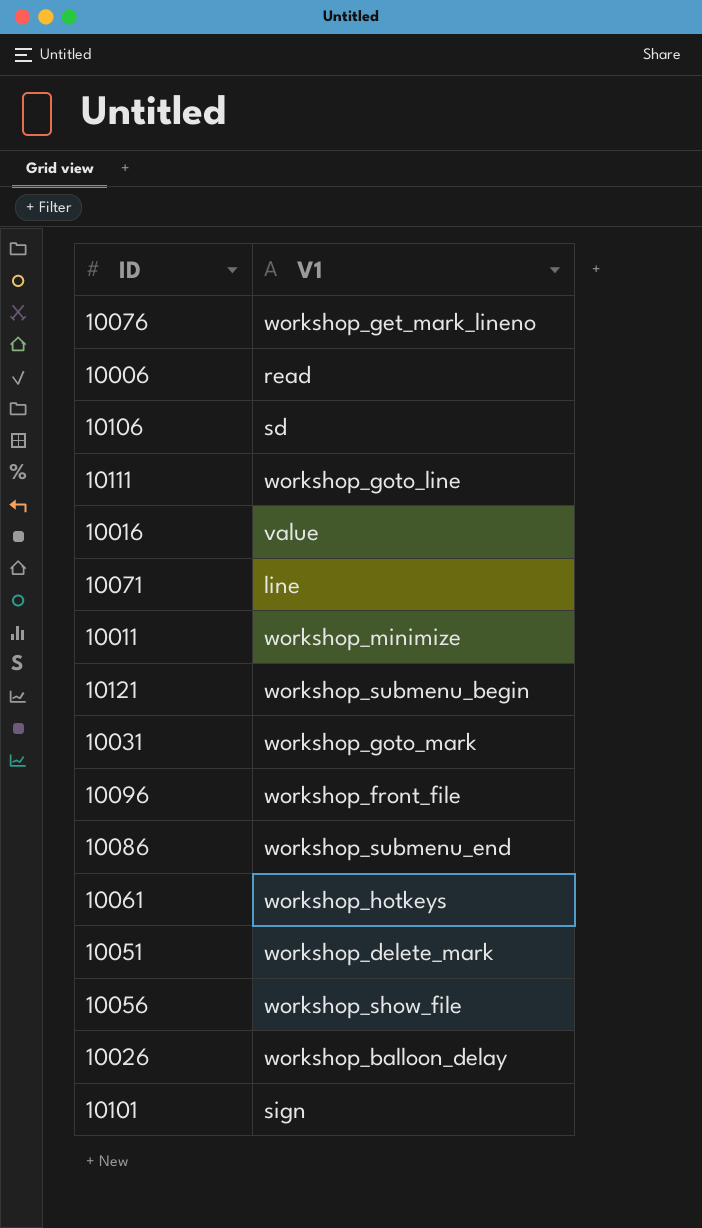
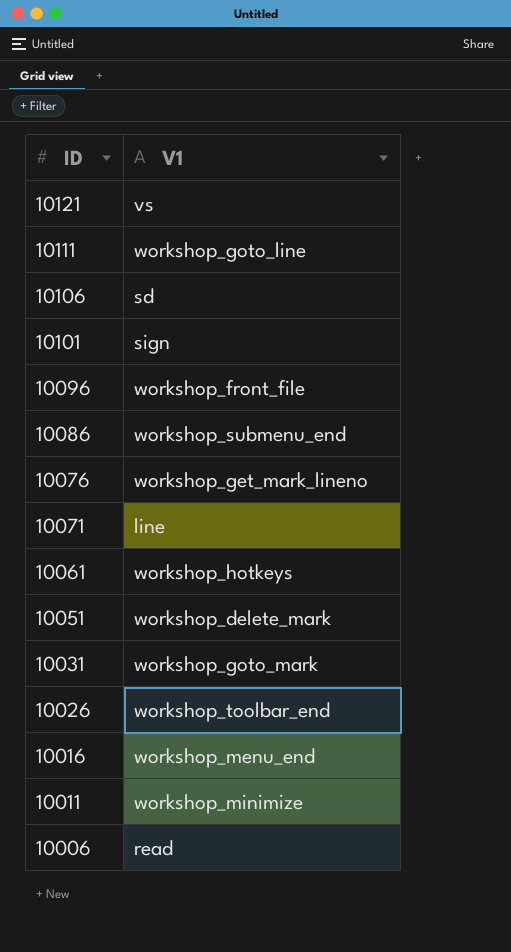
row order: none -> ID descending
row 10056: workshop_show_file -> none
10121 | V1: workshop_submenu_begin -> vs
10026 | V1: workshop_balloon_delay -> workshop_toolbar_end
10016 | V1: value -> workshop_menu_end

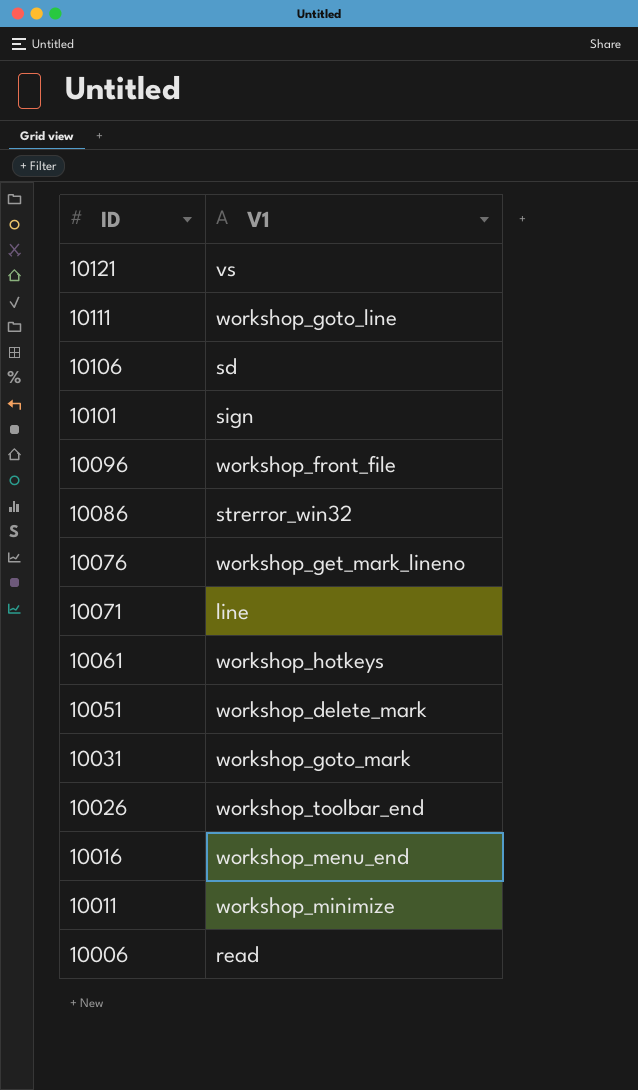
10086 | V1: workshop_submenu_end -> strerror_win32

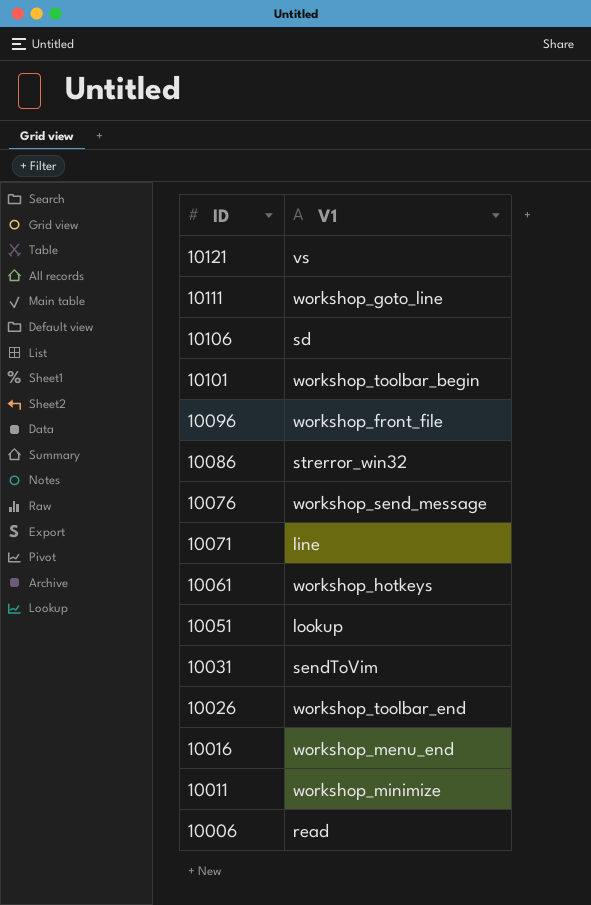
10101 | V1: sign -> workshop_toolbar_begin
10076 | V1: workshop_get_mark_lineno -> workshop_send_message
10051 | V1: workshop_delete_mark -> lookup
10031 | V1: workshop_goto_mark -> sendToVim

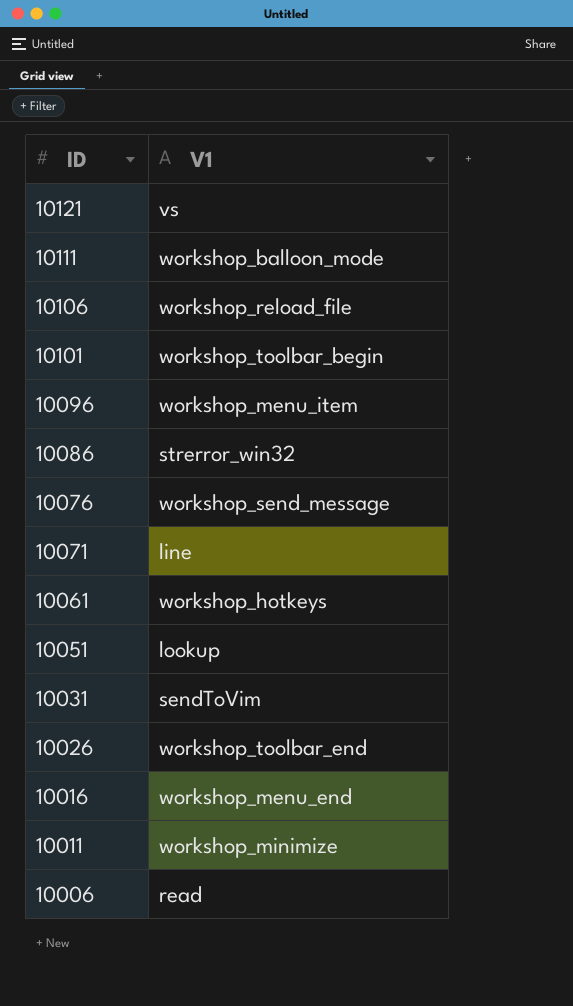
10111 | V1: workshop_goto_line -> workshop_balloon_mode
10106 | V1: sd -> workshop_reload_file
10096 | V1: workshop_front_file -> workshop_menu_item

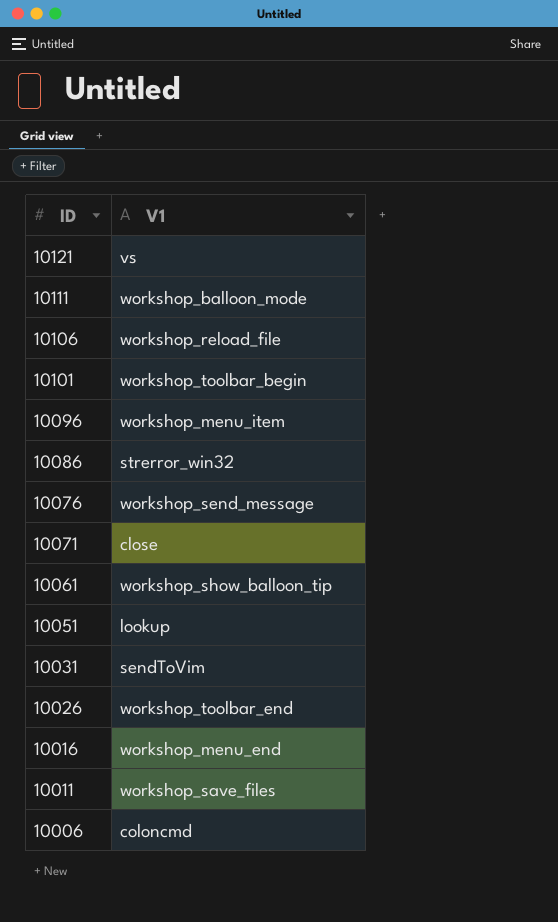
10071 | V1: line -> close
10061 | V1: workshop_hotkeys -> workshop_show_balloon_tip
10011 | V1: workshop_minimize -> workshop_save_files
10006 | V1: read -> coloncmd

